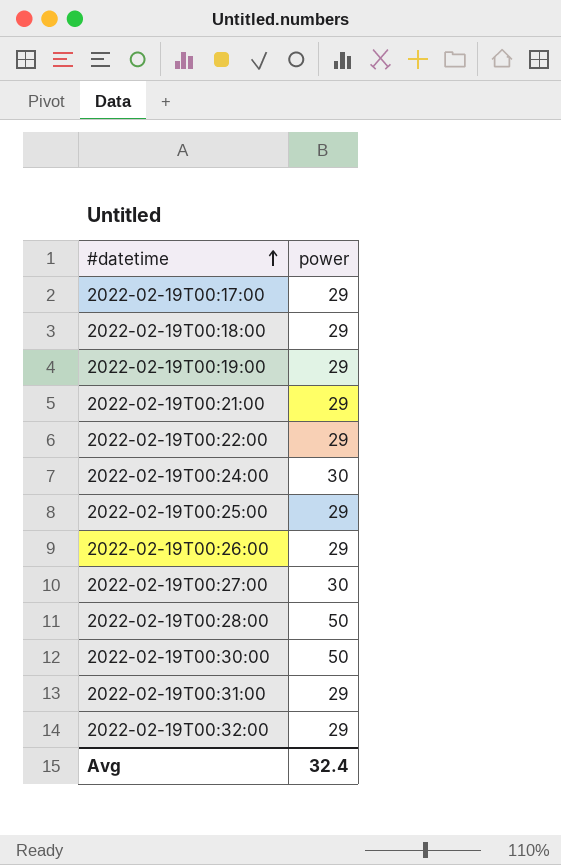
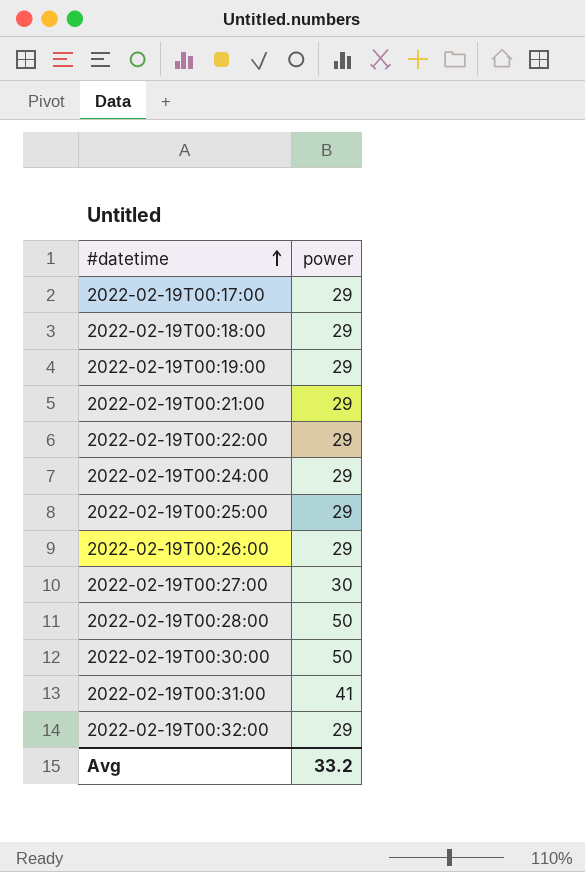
2022-02-19T00:24:00 | power: 30 -> 29
2022-02-19T00:31:00 | power: 29 -> 41
Avg | power: 32.4 -> 33.2

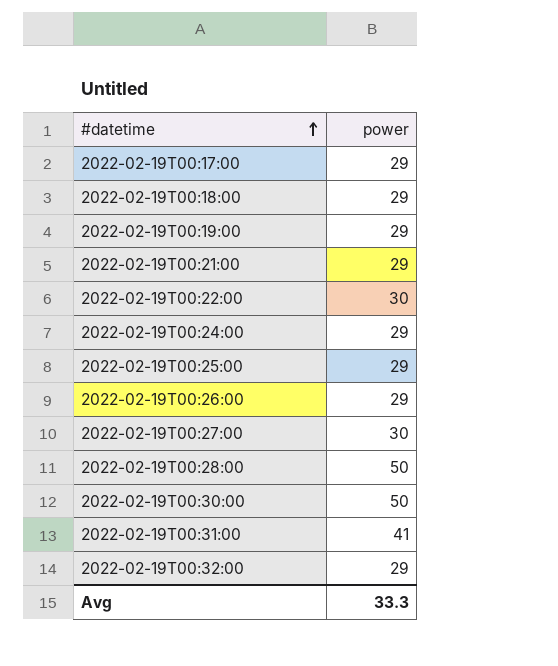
2022-02-19T00:22:00 | power: 29 -> 30
Avg | power: 33.2 -> 33.3

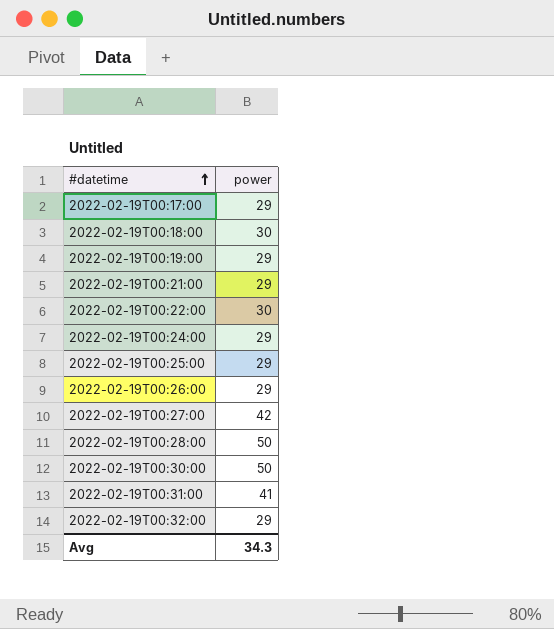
2022-02-19T00:18:00 | power: 29 -> 30
2022-02-19T00:27:00 | power: 30 -> 42
Avg | power: 33.3 -> 34.3

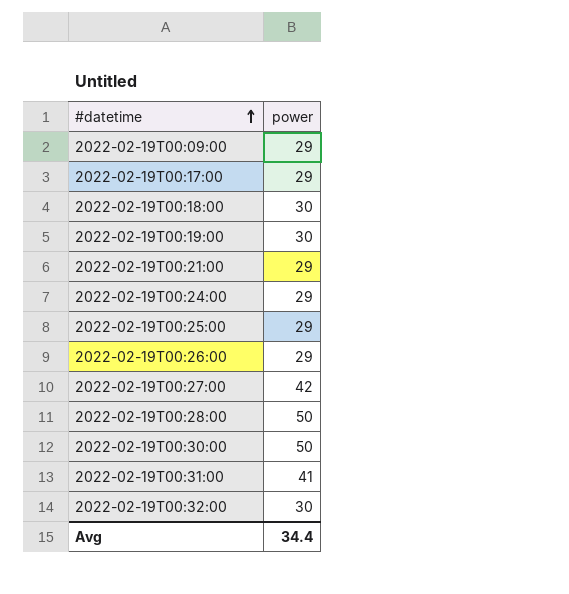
row 2022-02-19T00:22:00: 30 -> none
row 2022-02-19T00:09:00: none -> 29
2022-02-19T00:19:00 | power: 29 -> 30
2022-02-19T00:32:00 | power: 29 -> 30
Avg | power: 34.3 -> 34.4

